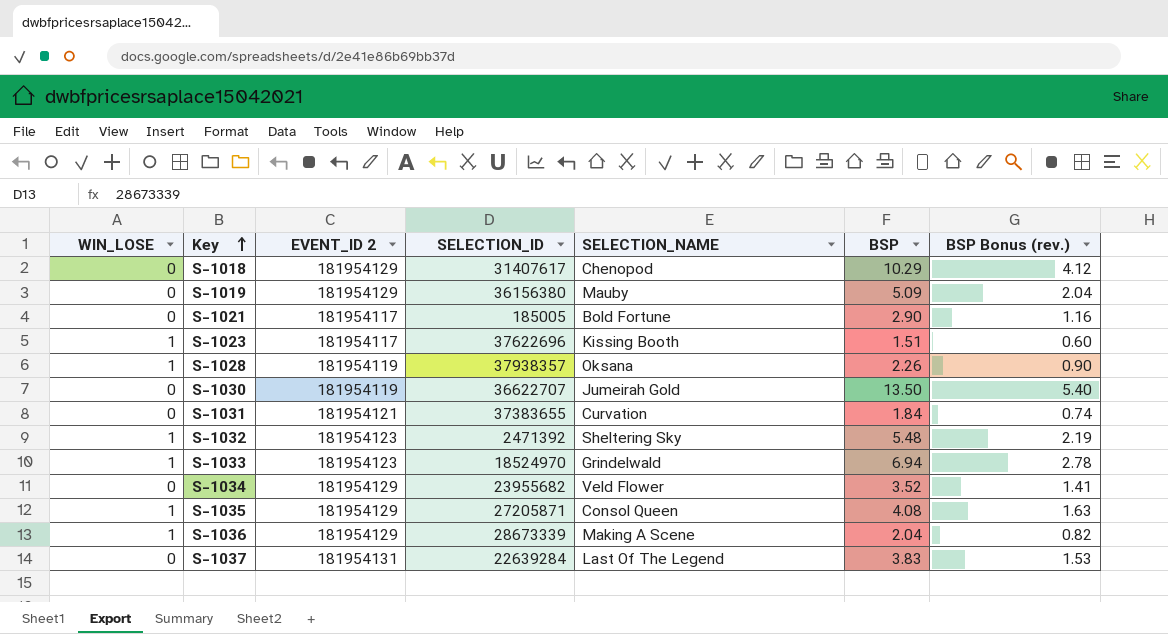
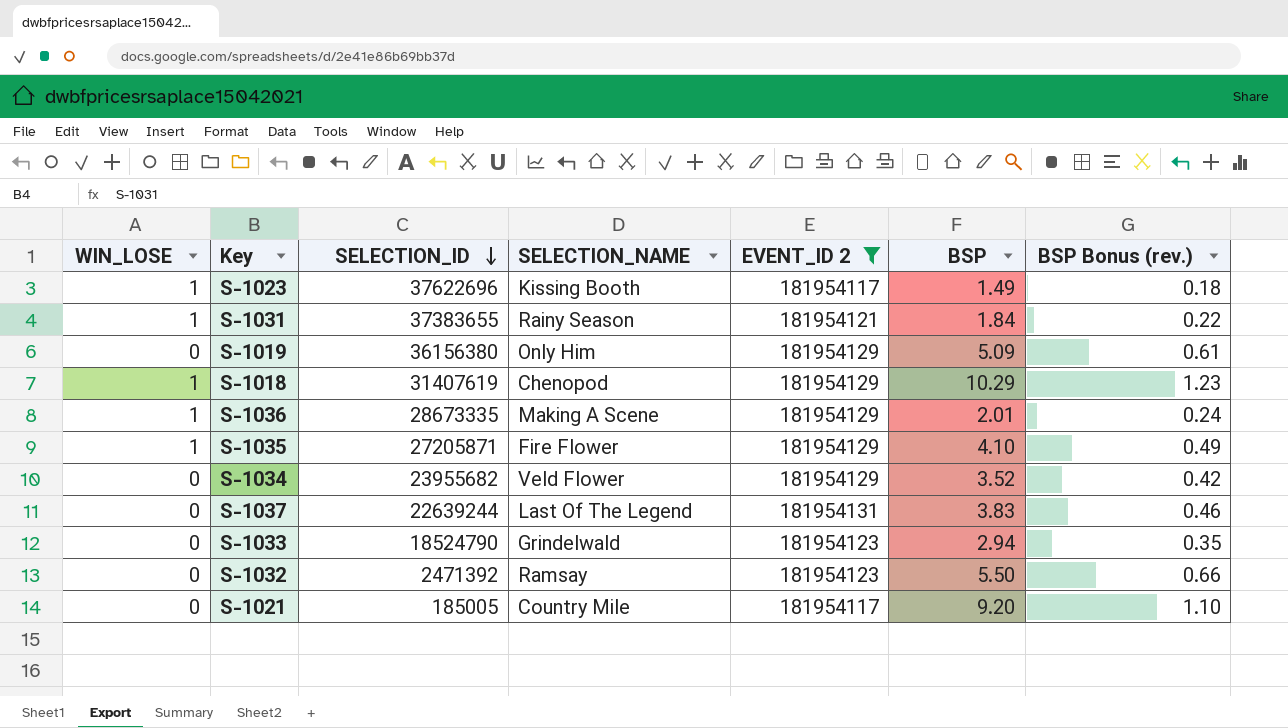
filter: none -> EVENT_ID 2 != 181954119
row order: Key ascending -> SELECTION_ID descending
column EVENT_ID 2 | position: 3 -> 5
column BSP Bonus (rev.) | formula: [BSP] * 0.4 -> [BSP] * 0.12
S-1023 | BSP: 1.51 -> 1.49
S-1031 | WIN_LOSE: 0 -> 1
S-1031 | SELECTION_NAME: Curvation -> Rainy Season
S-1019 | SELECTION_NAME: Mauby -> Only Him
S-1018 | WIN_LOSE: 0 -> 1
S-1018 | SELECTION_ID: 31407617 -> 31407619
S-1036 | SELECTION_ID: 28673339 -> 28673335
S-1036 | BSP: 2.04 -> 2.01
S-1035 | SELECTION_NAME: Consol Queen -> Fire Flower
S-1035 | BSP: 4.08 -> 4.10
S-1037 | SELECTION_ID: 22639284 -> 22639244
S-1033 | WIN_LOSE: 1 -> 0
S-1033 | SELECTION_ID: 18524970 -> 18524790
S-1033 | BSP: 6.94 -> 2.94
S-1032 | WIN_LOSE: 1 -> 0
S-1032 | SELECTION_NAME: Sheltering Sky -> Ramsay
S-1032 | BSP: 5.48 -> 5.50
S-1021 | SELECTION_NAME: Bold Fortune -> Country Mile
S-1021 | BSP: 2.90 -> 9.20

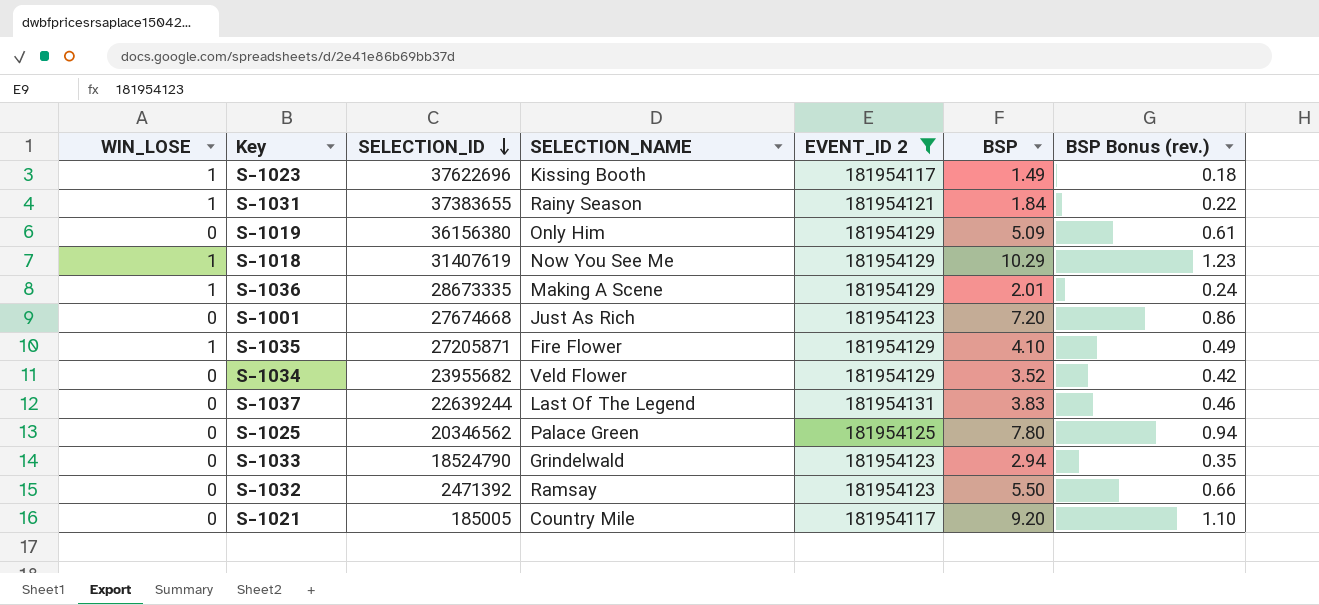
S-1018 | SELECTION_NAME: Chenopod -> Now You See Me
row S-1001: none -> 0 | 27674668 | Just As Rich | 181954123 | 7.20 | 0.86
row S-1025: none -> 0 | 20346562 | Palace Green | 181954125 | 7.80 | 0.94

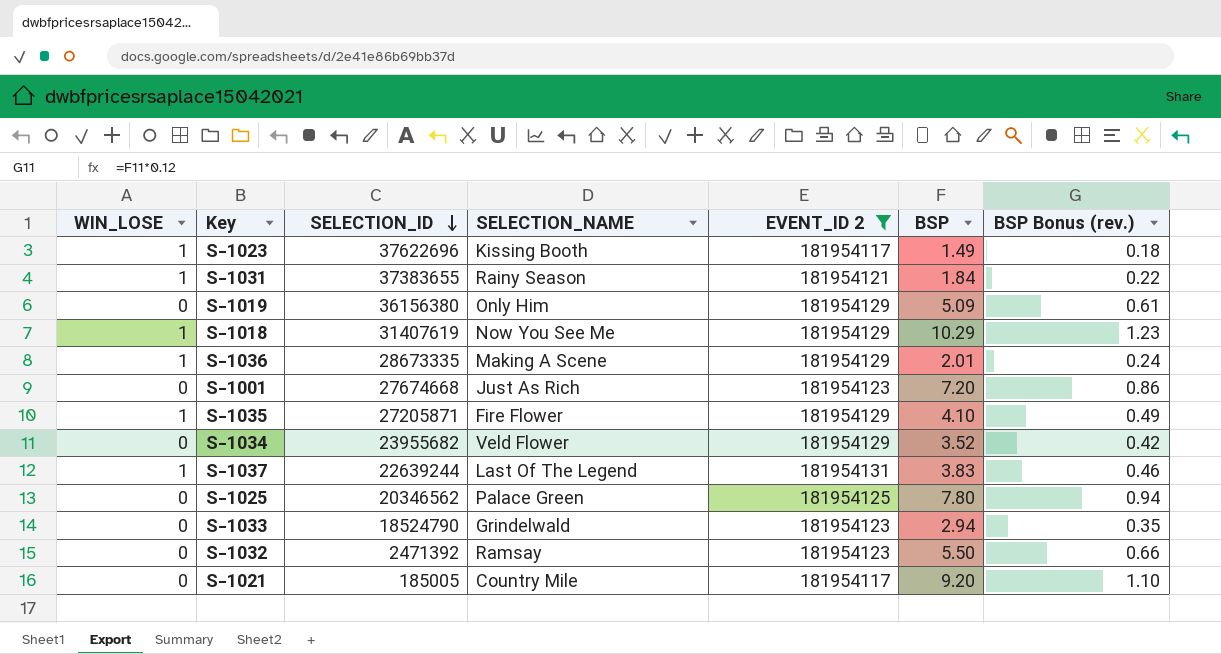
S-1037 | WIN_LOSE: 0 -> 1

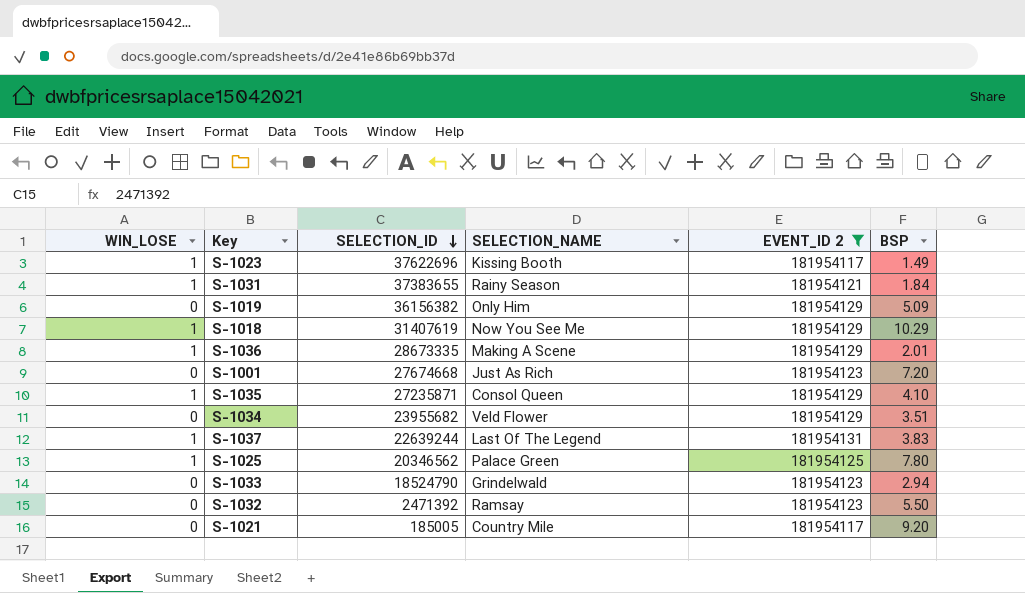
column BSP Bonus (rev.) | formula: [BSP] * 0.12 -> none
S-1019 | SELECTION_ID: 36156380 -> 36156382
S-1035 | SELECTION_ID: 27205871 -> 27235871
S-1035 | SELECTION_NAME: Fire Flower -> Consol Queen
S-1034 | BSP: 3.52 -> 3.51
S-1025 | WIN_LOSE: 0 -> 1

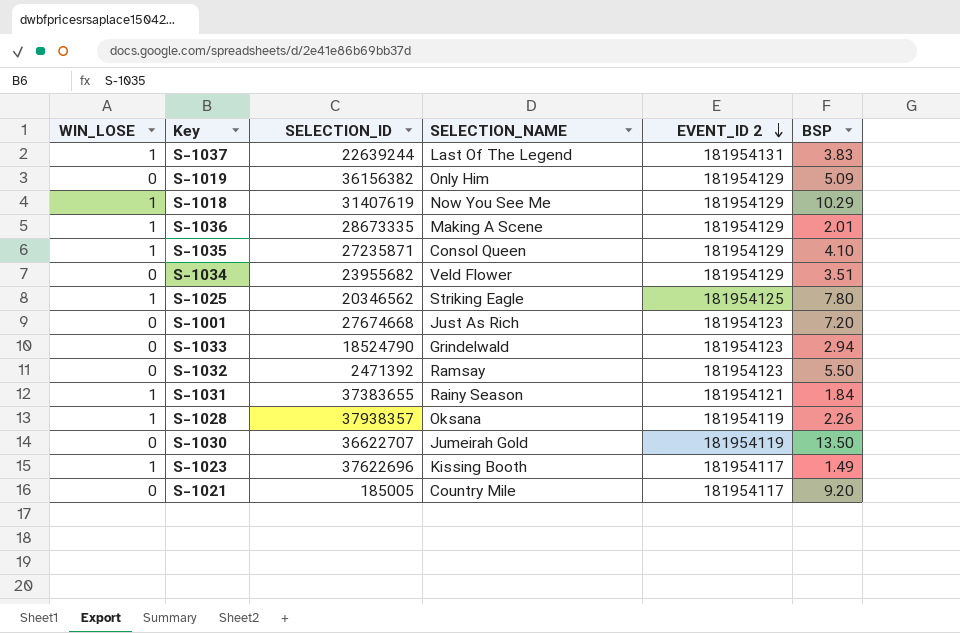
filter: EVENT_ID 2 != 181954119 -> none
row order: SELECTION_ID descending -> EVENT_ID 2 descending
S-1025 | SELECTION_NAME: Palace Green -> Striking Eagle

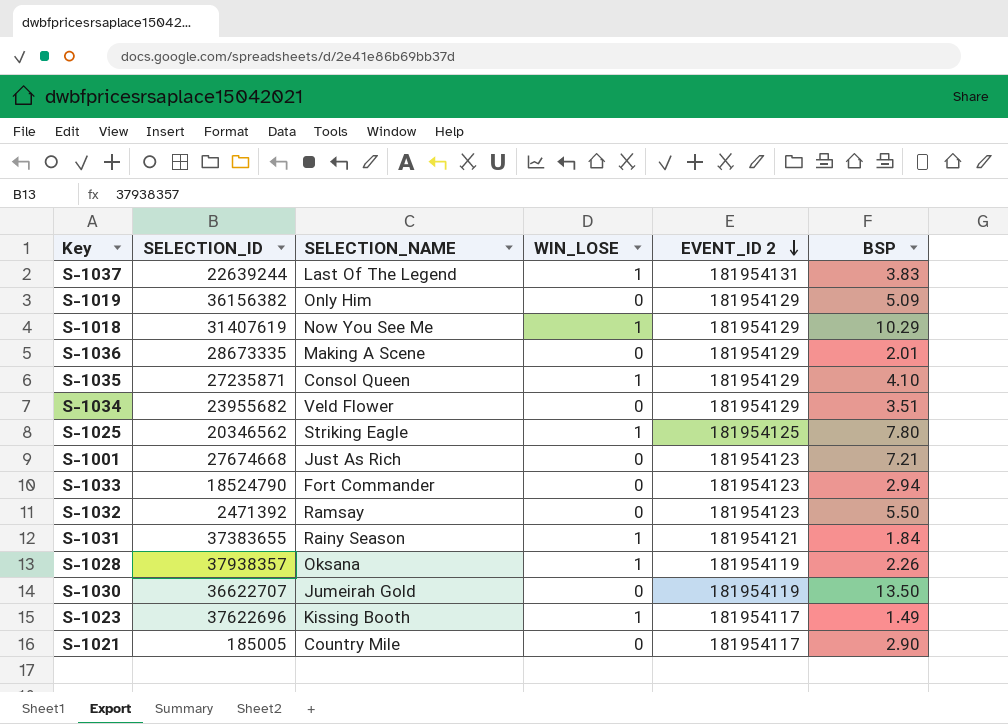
column WIN_LOSE | position: 1 -> 4
S-1036 | WIN_LOSE: 1 -> 0
S-1001 | BSP: 7.20 -> 7.21
S-1033 | SELECTION_NAME: Grindelwald -> Fort Commander
S-1021 | BSP: 9.20 -> 2.90

